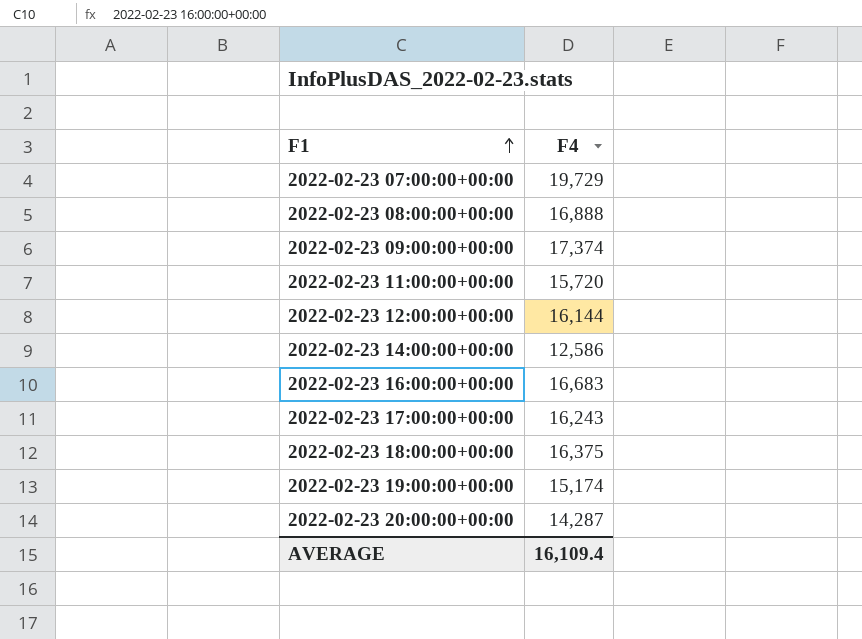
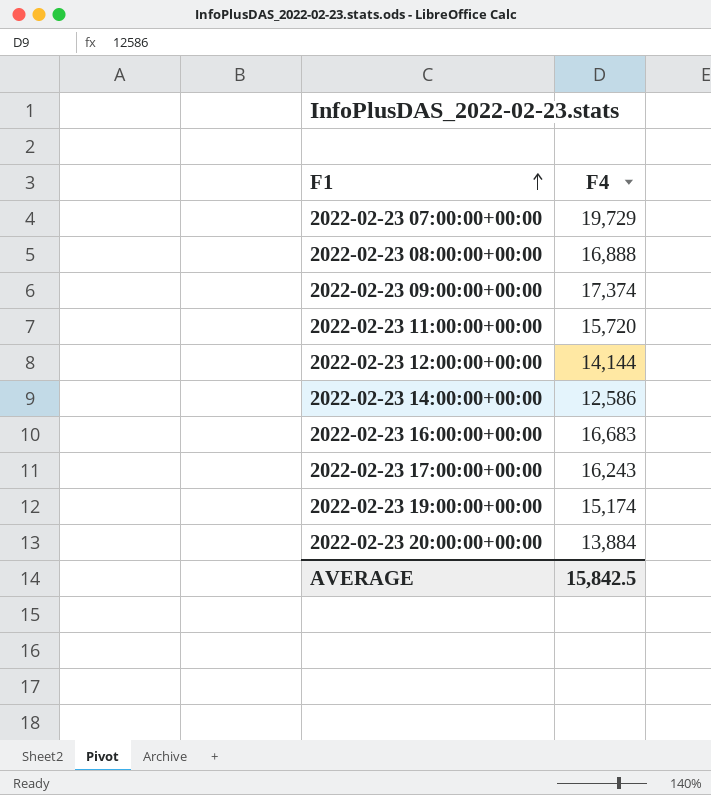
row 2022-02-23 18:00:00+00:00: 16,375 -> none
2022-02-23 12:00:00+00:00 | F4: 16,144 -> 14,144
2022-02-23 20:00:00+00:00 | F4: 14,287 -> 13,884
AVERAGE | F4: 16,109.4 -> 15,842.5

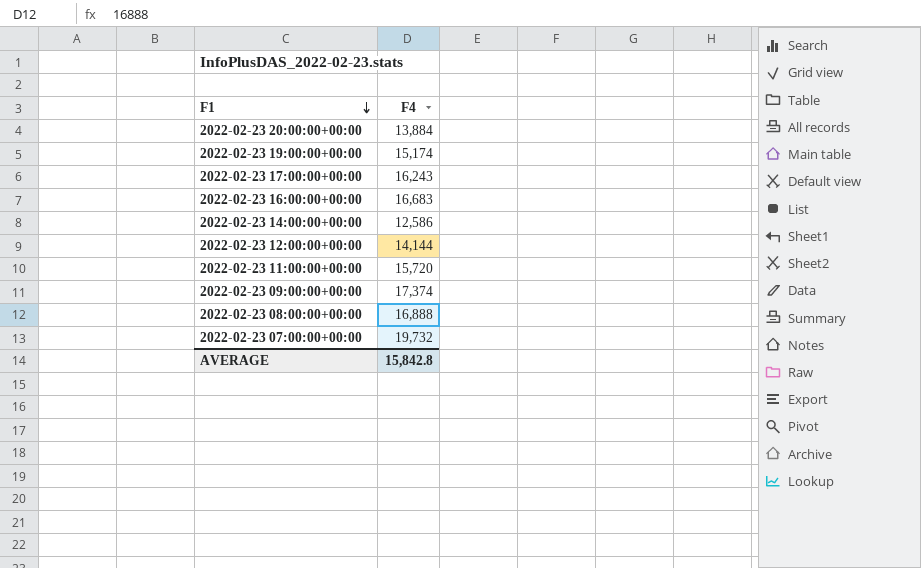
row order: F1 ascending -> F1 descending
2022-02-23 07:00:00+00:00 | F4: 19,729 -> 19,732
AVERAGE | F4: 15,842.5 -> 15,842.8

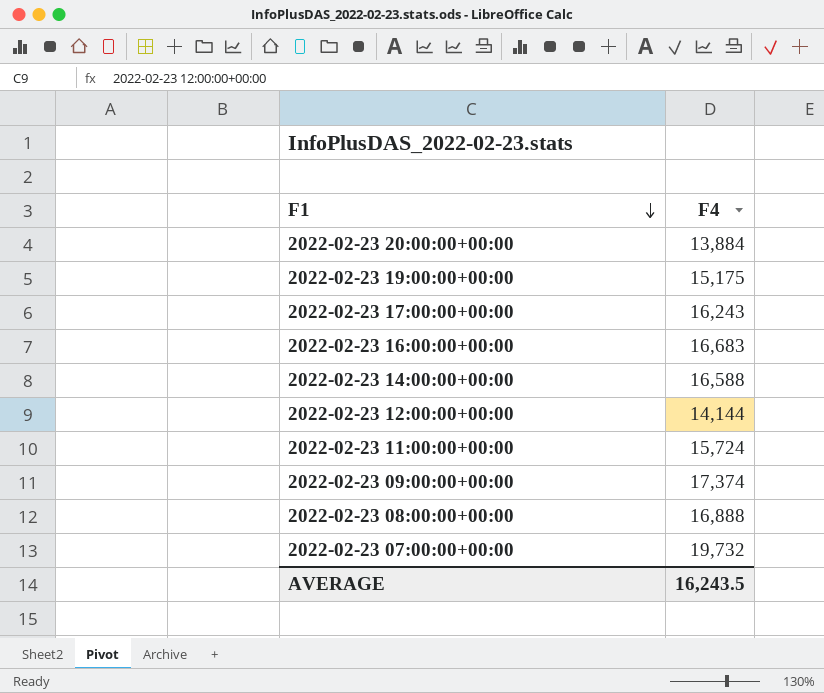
2022-02-23 19:00:00+00:00 | F4: 15,174 -> 15,175
2022-02-23 14:00:00+00:00 | F4: 12,586 -> 16,588
2022-02-23 11:00:00+00:00 | F4: 15,720 -> 15,724
AVERAGE | F4: 15,842.8 -> 16,243.5

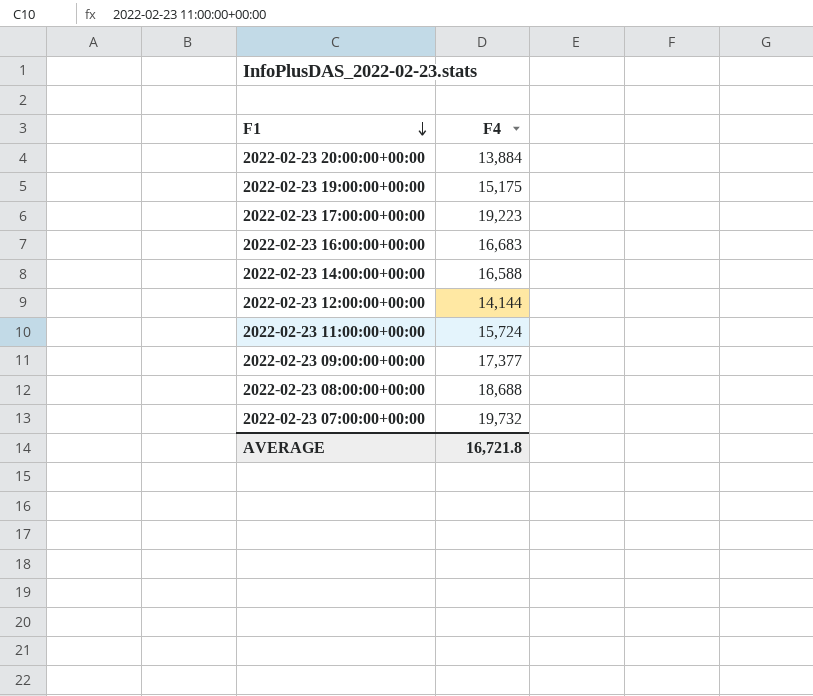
2022-02-23 17:00:00+00:00 | F4: 16,243 -> 19,223
2022-02-23 09:00:00+00:00 | F4: 17,374 -> 17,377
2022-02-23 08:00:00+00:00 | F4: 16,888 -> 18,688
AVERAGE | F4: 16,243.5 -> 16,721.8

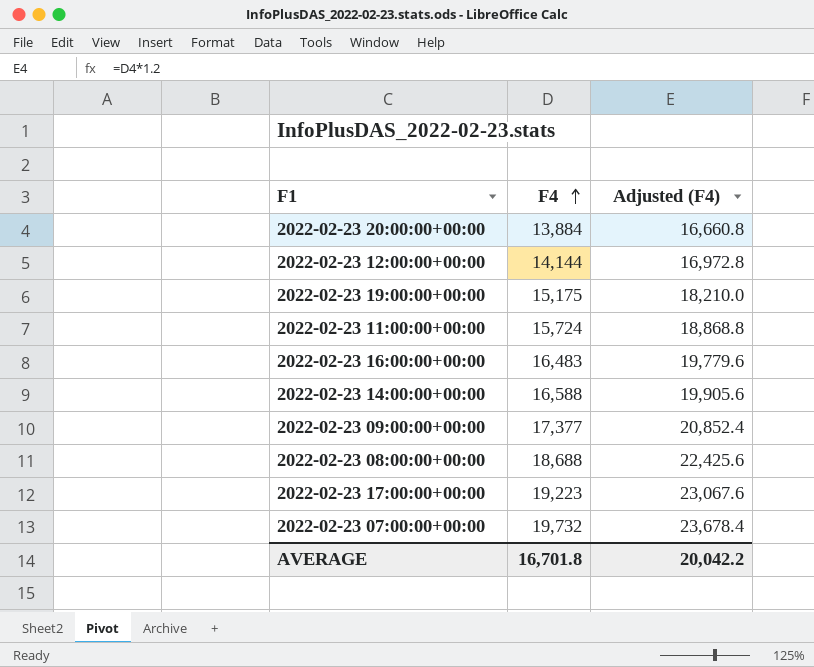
row order: F1 descending -> F4 ascending
column Adjusted (F4) | formula: none -> [F4] * 1.2
2022-02-23 16:00:00+00:00 | F4: 16,683 -> 16,483
AVERAGE | F4: 16,721.8 -> 16,701.8

